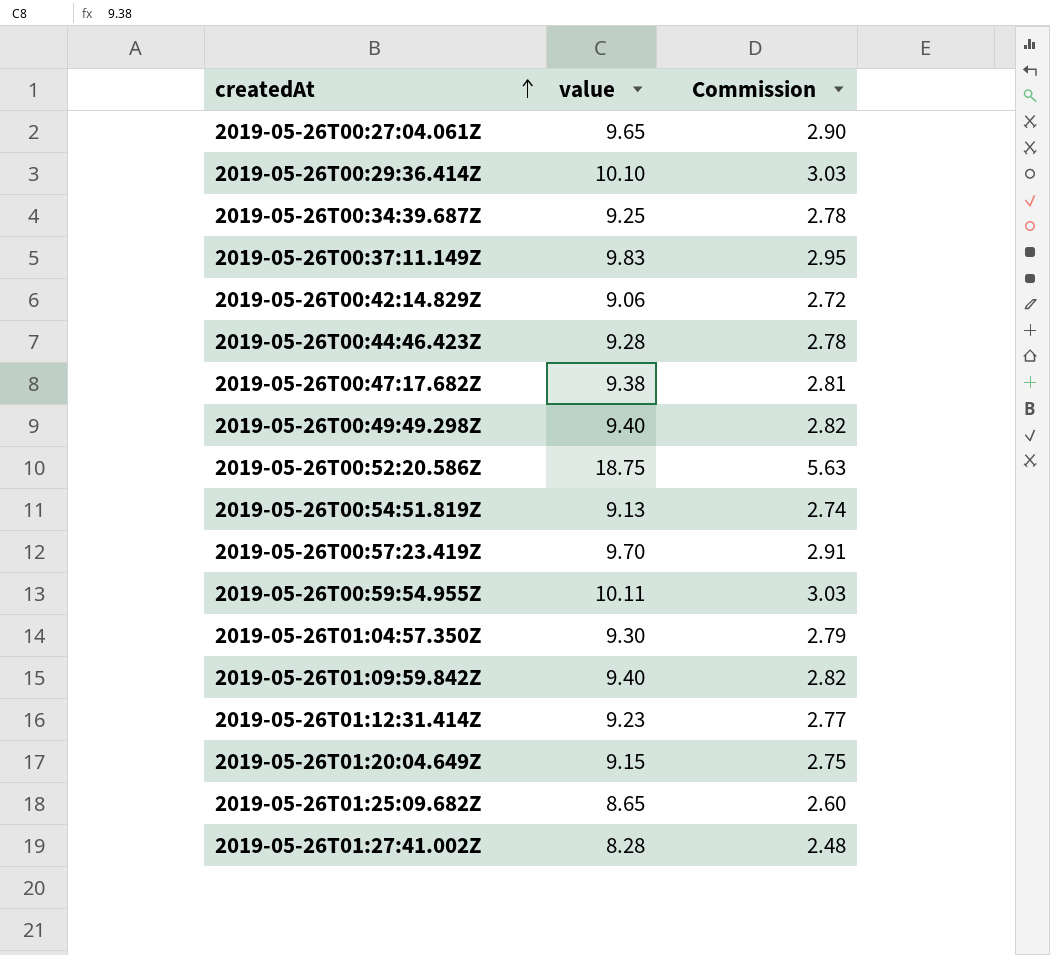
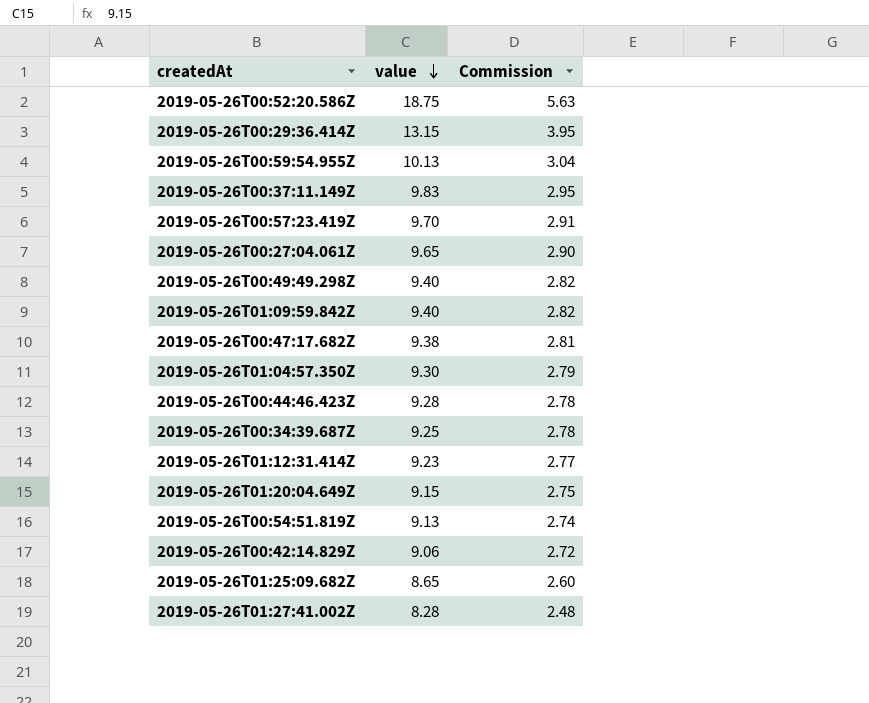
row order: createdAt ascending -> value descending
2019-05-26T00:29:36.414Z | value: 10.10 -> 13.15
2019-05-26T00:29:36.414Z | Commission: 3.03 -> 3.95
2019-05-26T00:59:54.955Z | value: 10.11 -> 10.13
2019-05-26T00:59:54.955Z | Commission: 3.03 -> 3.04

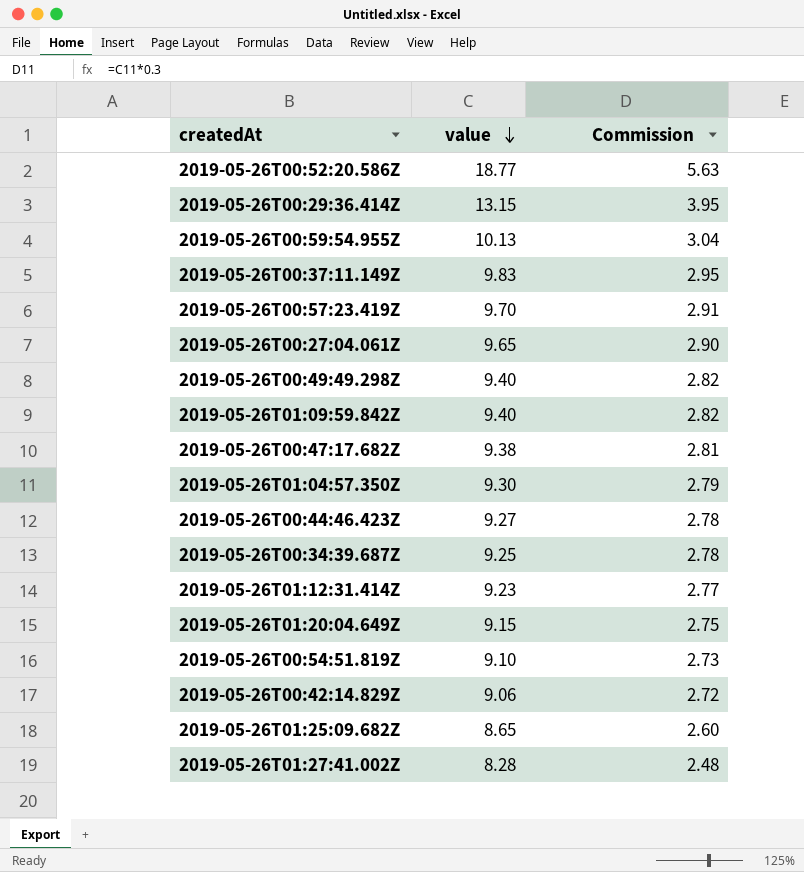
2019-05-26T00:52:20.586Z | value: 18.75 -> 18.77
2019-05-26T00:44:46.423Z | value: 9.28 -> 9.27
2019-05-26T00:54:51.819Z | value: 9.13 -> 9.10
2019-05-26T00:54:51.819Z | Commission: 2.74 -> 2.73

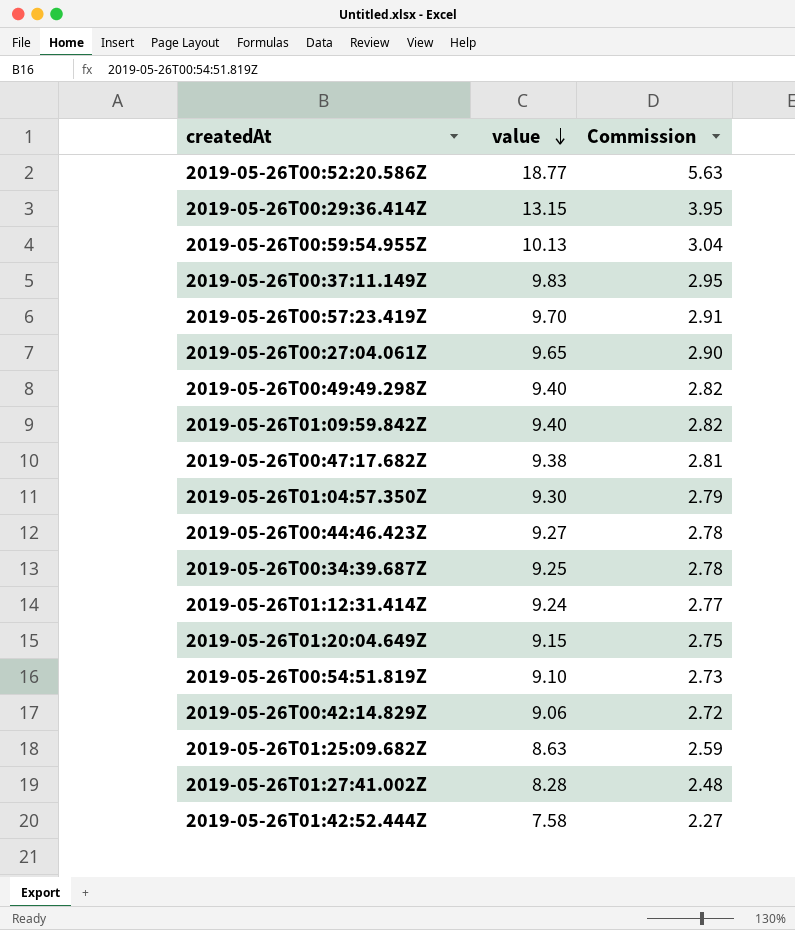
2019-05-26T01:12:31.414Z | value: 9.23 -> 9.24
2019-05-26T01:25:09.682Z | value: 8.65 -> 8.63
2019-05-26T01:25:09.682Z | Commission: 2.60 -> 2.59
row 2019-05-26T01:42:52.444Z: none -> 7.58 | 2.27

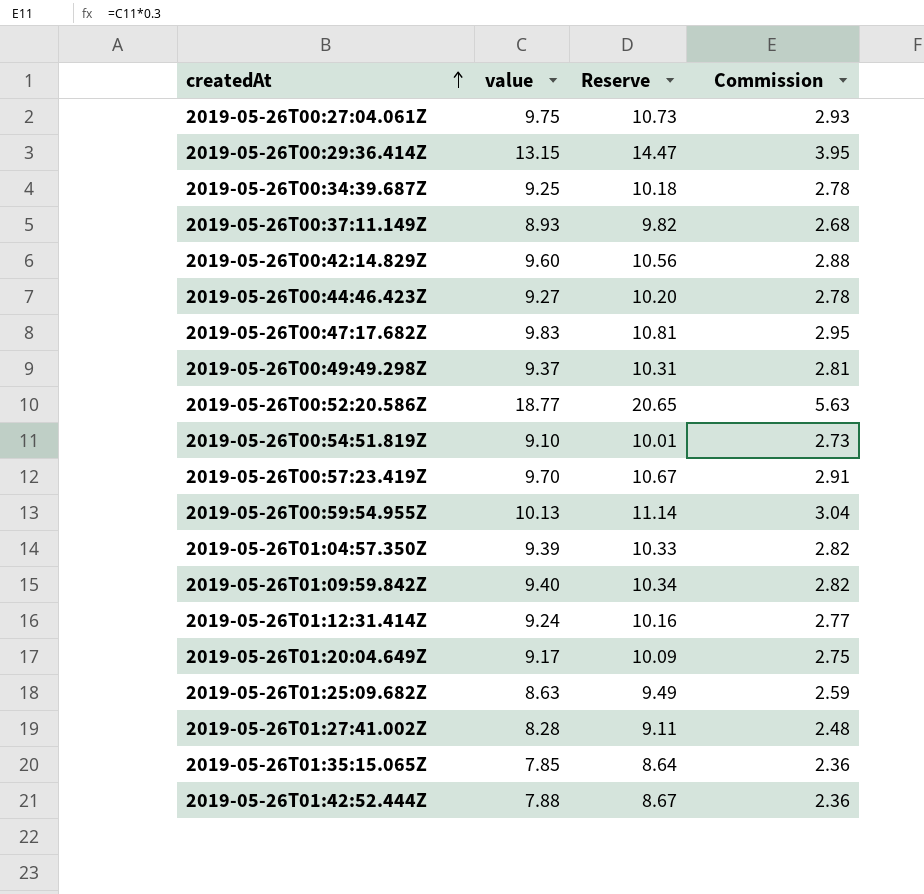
row order: value descending -> createdAt ascending
column Reserve | formula: none -> [value] * 1.1
2019-05-26T00:27:04.061Z | value: 9.65 -> 9.75
2019-05-26T00:27:04.061Z | Commission: 2.90 -> 2.93
2019-05-26T00:37:11.149Z | value: 9.83 -> 8.93
2019-05-26T00:37:11.149Z | Commission: 2.95 -> 2.68
2019-05-26T00:42:14.829Z | value: 9.06 -> 9.60
2019-05-26T00:42:14.829Z | Commission: 2.72 -> 2.88
2019-05-26T00:47:17.682Z | value: 9.38 -> 9.83
2019-05-26T00:47:17.682Z | Commission: 2.81 -> 2.95
2019-05-26T00:49:49.298Z | value: 9.40 -> 9.37
2019-05-26T00:49:49.298Z | Commission: 2.82 -> 2.81
2019-05-26T01:04:57.350Z | value: 9.30 -> 9.39
2019-05-26T01:04:57.350Z | Commission: 2.79 -> 2.82
2019-05-26T01:20:04.649Z | value: 9.15 -> 9.17
row 2019-05-26T01:35:15.065Z: none -> 7.85 | 8.64 | 2.36
2019-05-26T01:42:52.444Z | value: 7.58 -> 7.88
2019-05-26T01:42:52.444Z | Commission: 2.27 -> 2.36

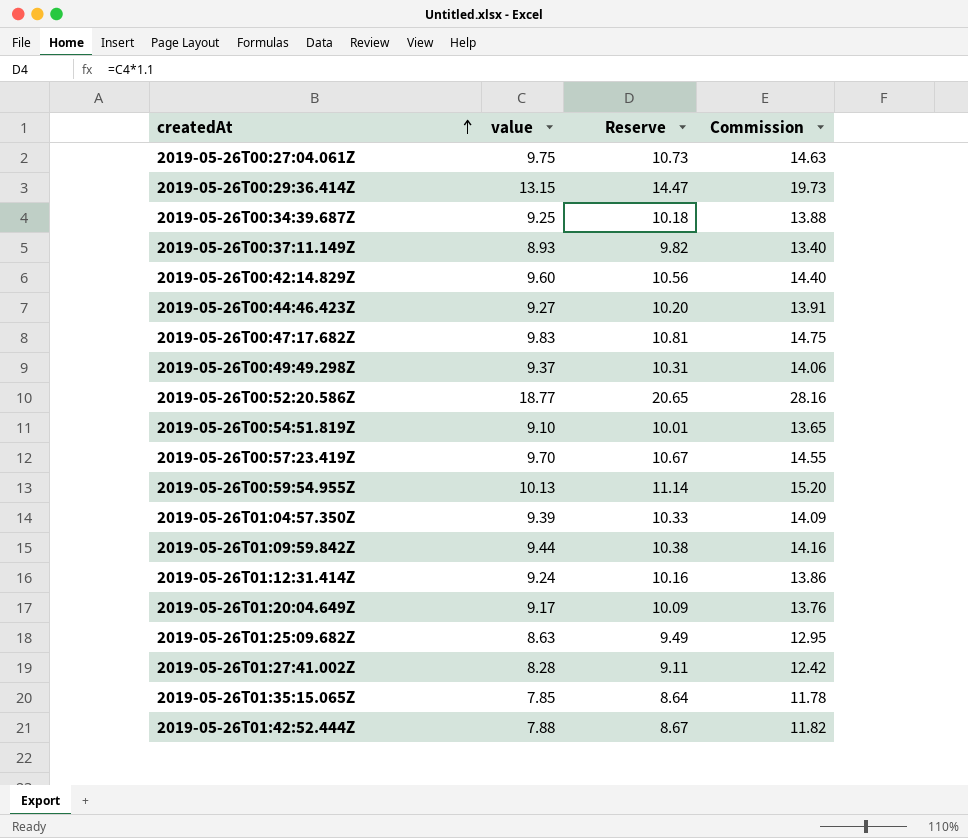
column Commission | formula: [value] * 0.3 -> [value] * 1.5
2019-05-26T01:09:59.842Z | value: 9.40 -> 9.44
2019-05-26T01:09:59.842Z | Reserve: 10.34 -> 10.38

